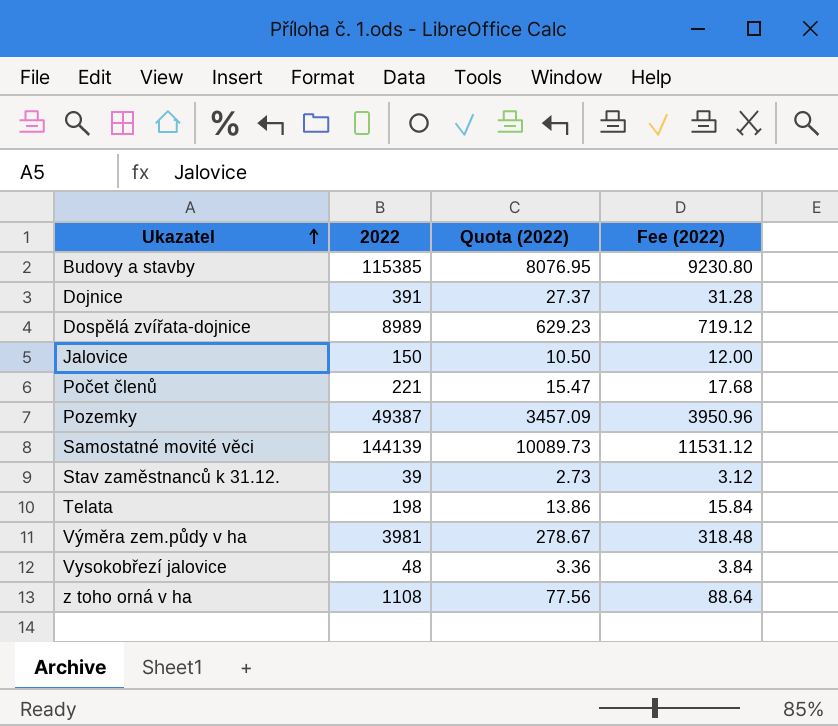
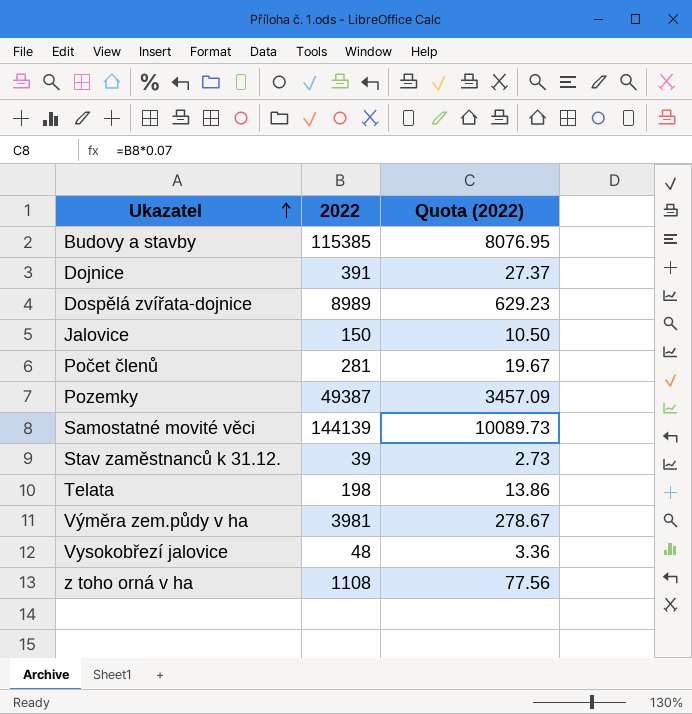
column Fee (2022) | formula: [2022] * 0.08 -> none
Počet členů | 2022: 221 -> 281
Počet členů | Quota (2022): 15.47 -> 19.67

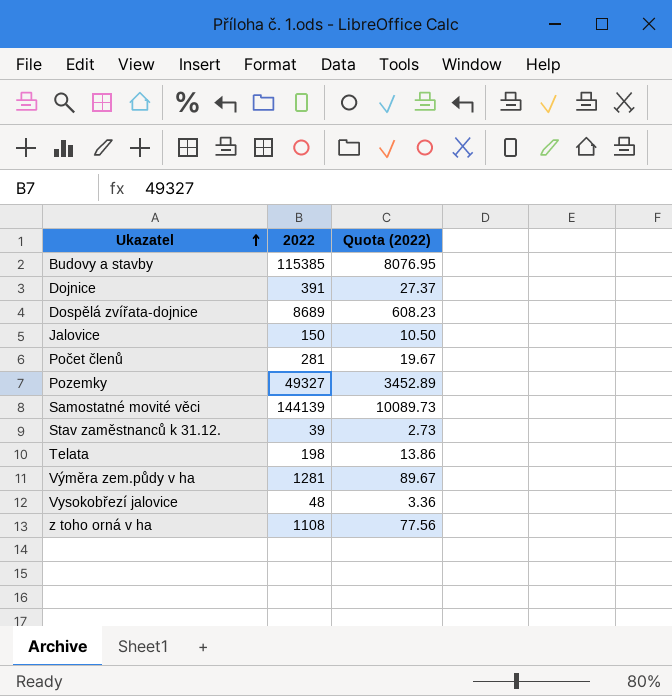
Dospělá zvířata-dojnice | 2022: 8989 -> 8689
Dospělá zvířata-dojnice | Quota (2022): 629.23 -> 608.23
Pozemky | 2022: 49387 -> 49327
Pozemky | Quota (2022): 3457.09 -> 3452.89
Výměra zem.půdy v ha | 2022: 3981 -> 1281
Výměra zem.půdy v ha | Quota (2022): 278.67 -> 89.67

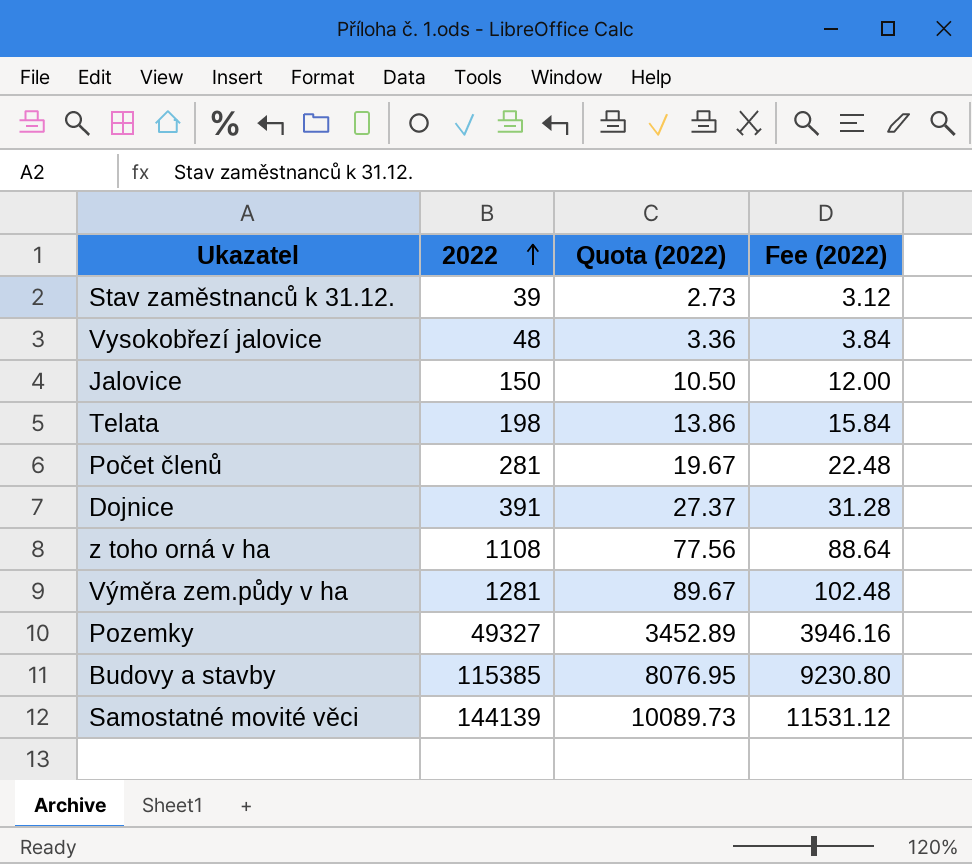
row order: Ukazatel ascending -> 2022 ascending
column Fee (2022) | formula: none -> [2022] * 0.08
row Dospělá zvířata-dojnice: 8689 | 608.23 -> none

